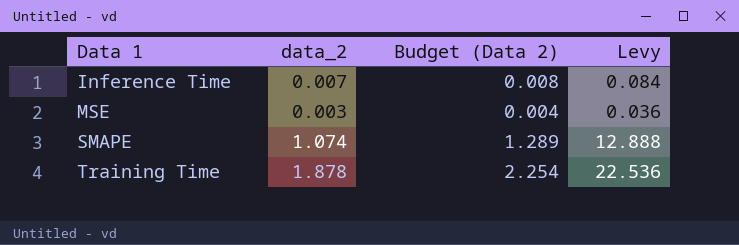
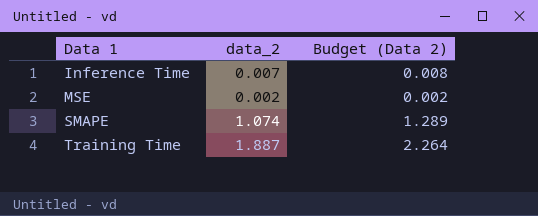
column Levy | formula: [data_2] * 12 -> none
MSE | data_2: 0.003 -> 0.002
MSE | Budget (Data 2): 0.004 -> 0.002
Training Time | data_2: 1.878 -> 1.887
Training Time | Budget (Data 2): 2.254 -> 2.264

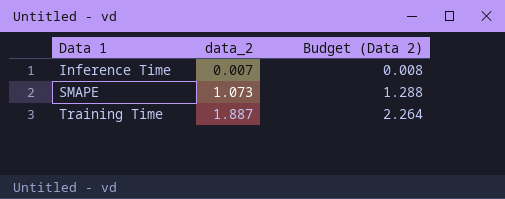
row MSE: 0.002 | 0.002 -> none
SMAPE | data_2: 1.074 -> 1.073
SMAPE | Budget (Data 2): 1.289 -> 1.288

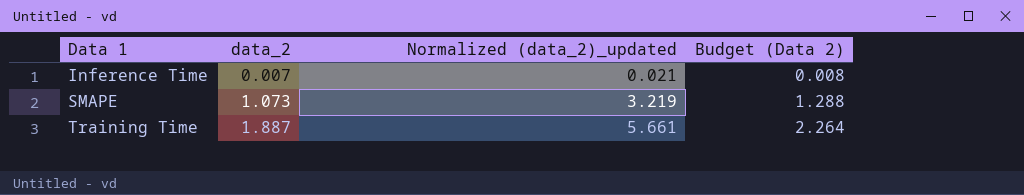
column Normalized (data_2)_updated | formula: none -> [data_2] * 3

